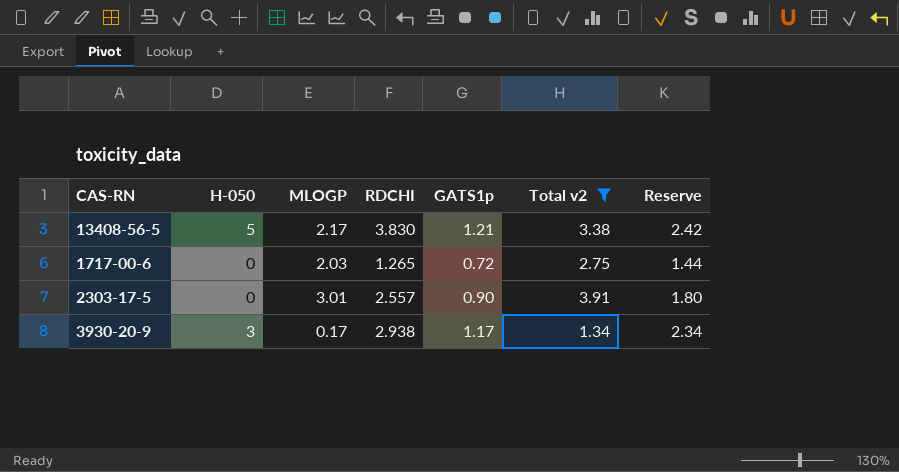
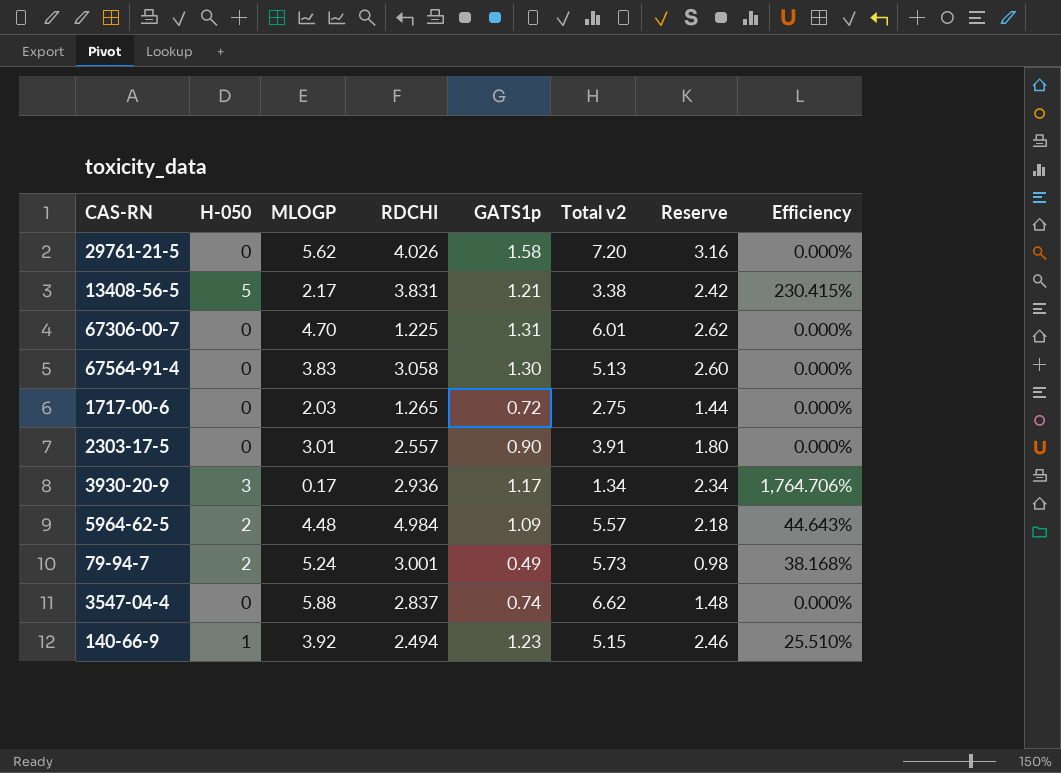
filter: Total v2 <= 3.91 -> none
column Efficiency | formula: none -> [H-050] / [MLOGP]
13408-56-5 | RDCHI: 3.830 -> 3.831
3930-20-9 | RDCHI: 2.938 -> 2.936

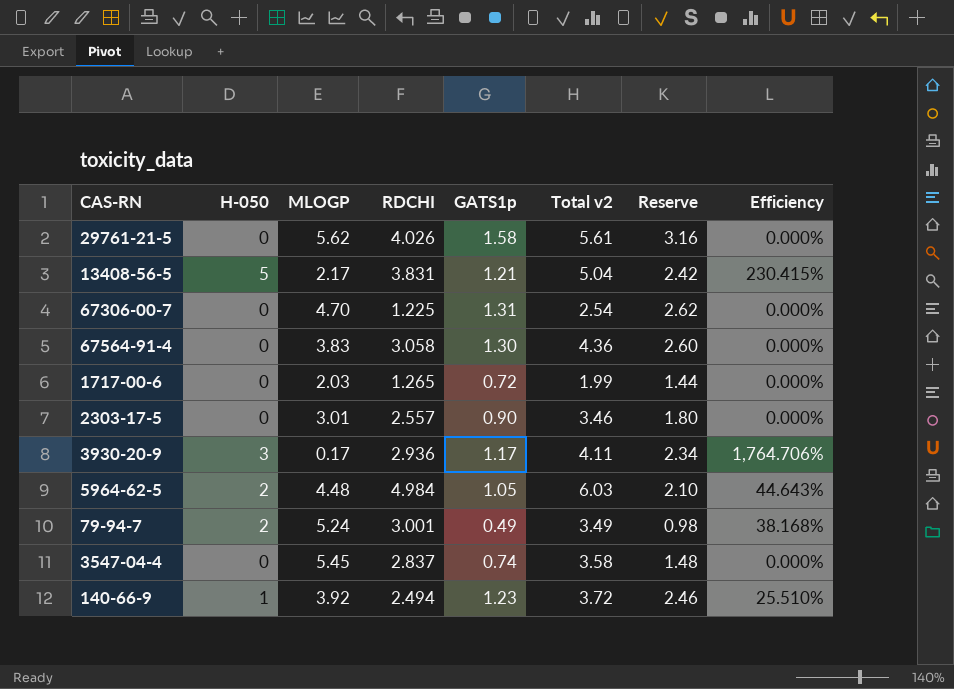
column Total v2 | formula: [MLOGP] + [GATS1p] -> [RDCHI] + [GATS1p]
5964-62-5 | GATS1p: 1.09 -> 1.05
5964-62-5 | Reserve: 2.18 -> 2.10
3547-04-4 | MLOGP: 5.88 -> 5.45

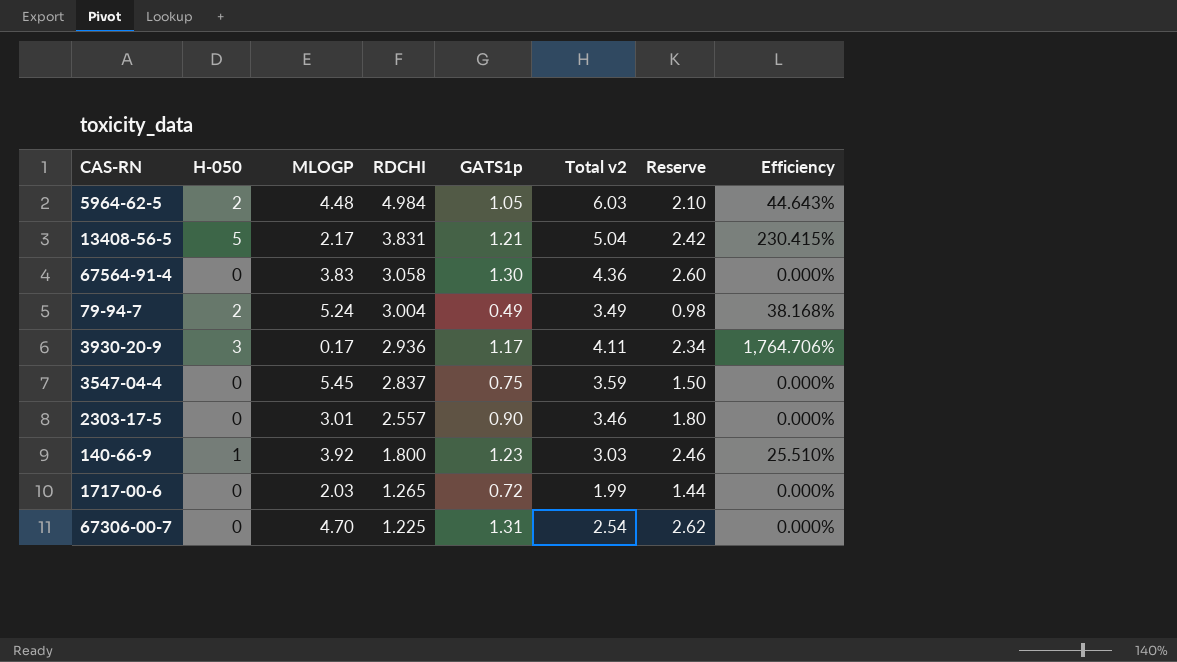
row order: none -> RDCHI descending
row 29761-21-5: 0 | 5.62 | 4.026 | 1.58 | 5.61 | 3.16 | 0.000% -> none
79-94-7 | RDCHI: 3.001 -> 3.004
3547-04-4 | GATS1p: 0.74 -> 0.75
3547-04-4 | Total v2: 3.58 -> 3.59
3547-04-4 | Reserve: 1.48 -> 1.50
140-66-9 | RDCHI: 2.494 -> 1.800
140-66-9 | Total v2: 3.72 -> 3.03

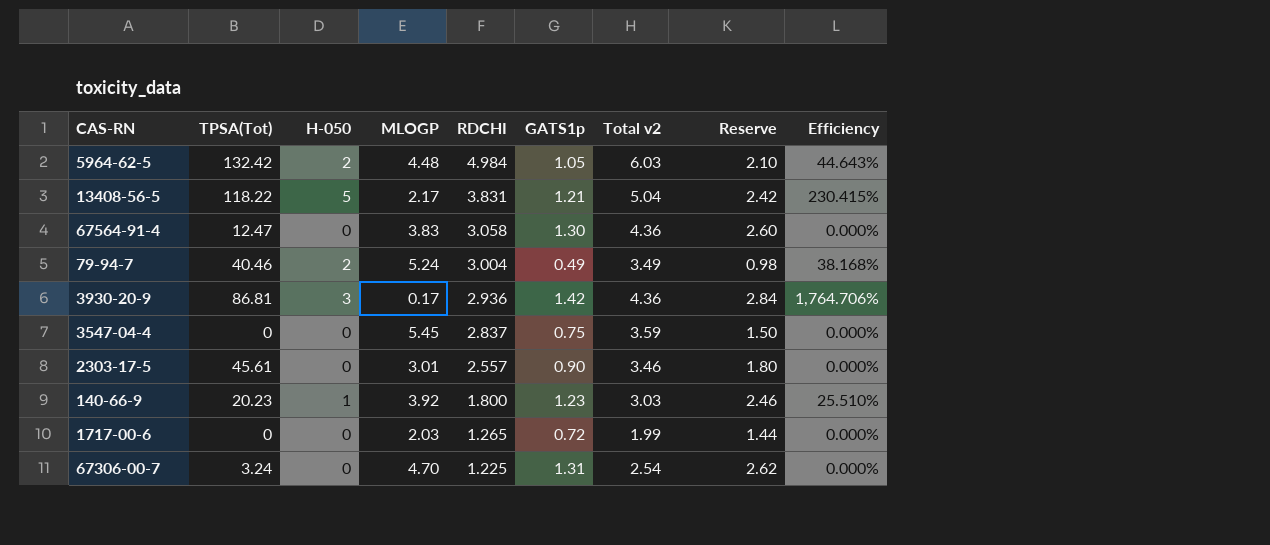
column TPSA(Tot) | position: none -> 2
3930-20-9 | GATS1p: 1.17 -> 1.42
3930-20-9 | Total v2: 4.11 -> 4.36
3930-20-9 | Reserve: 2.34 -> 2.84

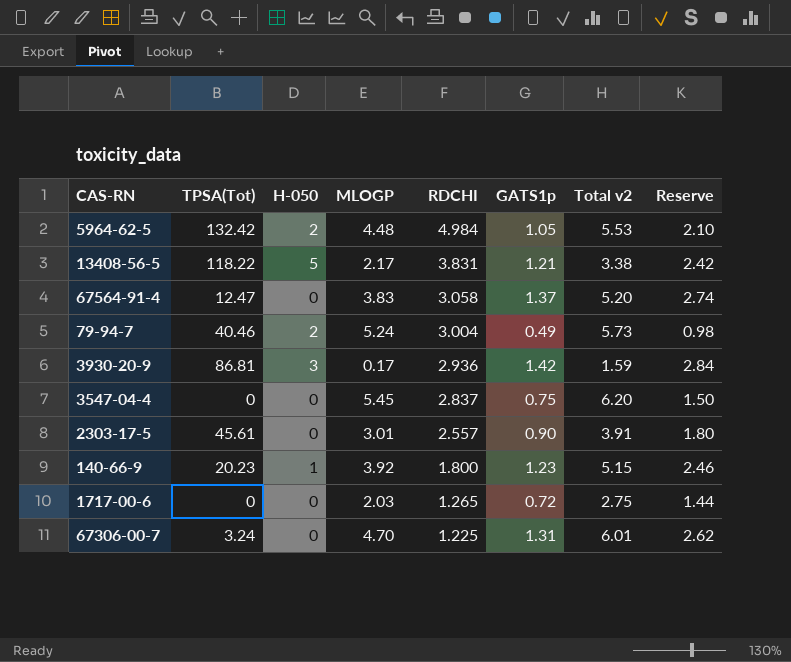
column Efficiency | formula: [H-050] / [MLOGP] -> none
column Total v2 | formula: [RDCHI] + [GATS1p] -> [MLOGP] + [GATS1p]
67564-91-4 | GATS1p: 1.30 -> 1.37
67564-91-4 | Reserve: 2.60 -> 2.74

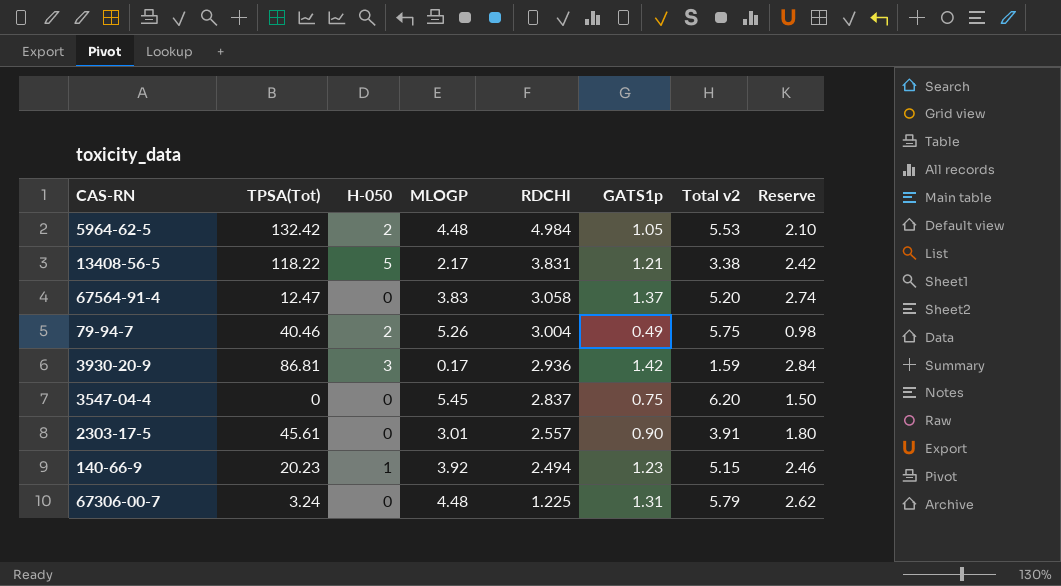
row 1717-00-6: 0 | 0 | 2.03 | 1.265 | 0.72 | 2.75 | 1.44 -> none
79-94-7 | MLOGP: 5.24 -> 5.26
79-94-7 | Total v2: 5.73 -> 5.75
140-66-9 | RDCHI: 1.800 -> 2.494
67306-00-7 | MLOGP: 4.70 -> 4.48
67306-00-7 | Total v2: 6.01 -> 5.79

